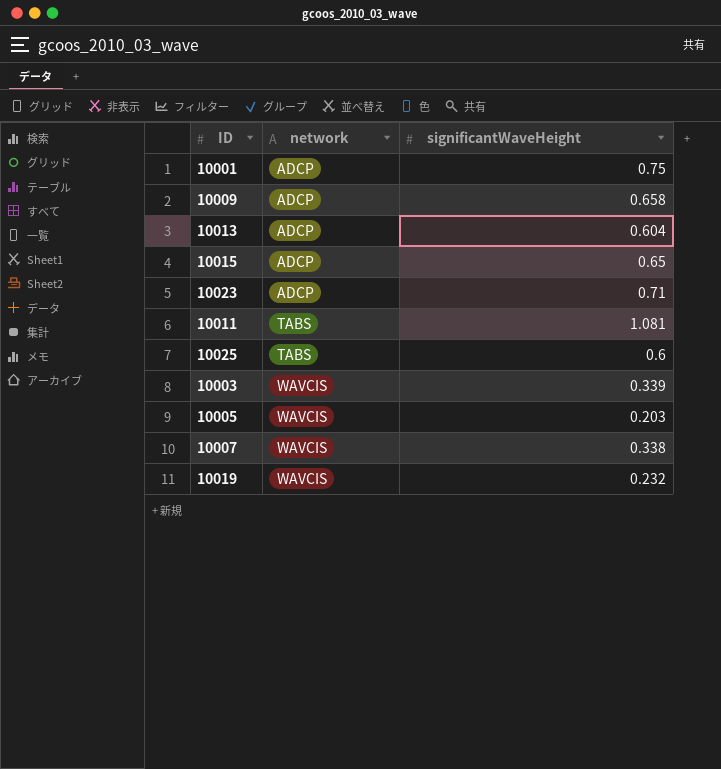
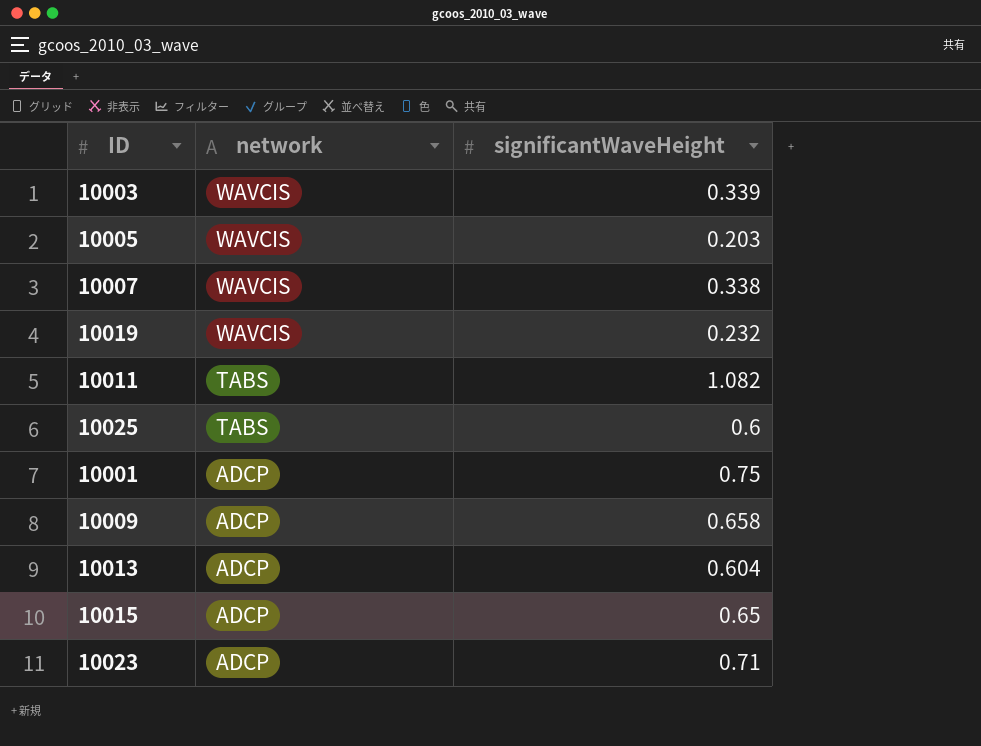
row order: network ascending -> network descending
10011 | significantWaveHeight: 1.081 -> 1.082

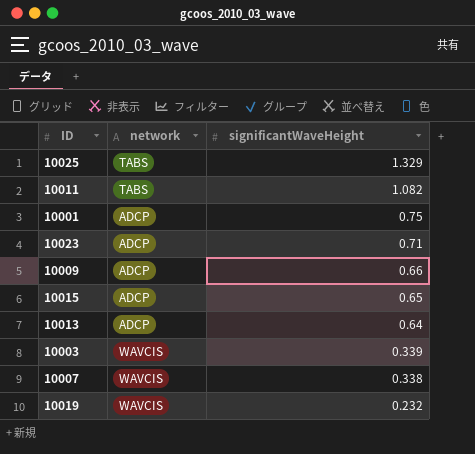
row order: network descending -> significantWaveHeight descending
row 10005: WAVCIS | 0.203 -> none
10025 | significantWaveHeight: 0.6 -> 1.329
10009 | significantWaveHeight: 0.658 -> 0.66
10013 | significantWaveHeight: 0.604 -> 0.64

